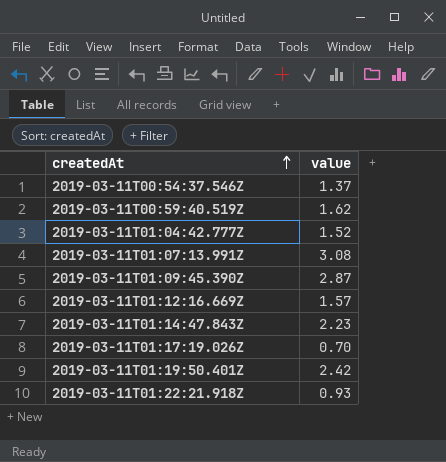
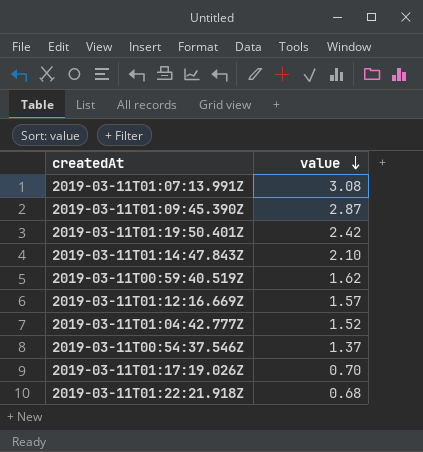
row order: createdAt ascending -> value descending
2019-03-11T01:14:47.843Z | value: 2.23 -> 2.10
2019-03-11T01:22:21.918Z | value: 0.93 -> 0.68

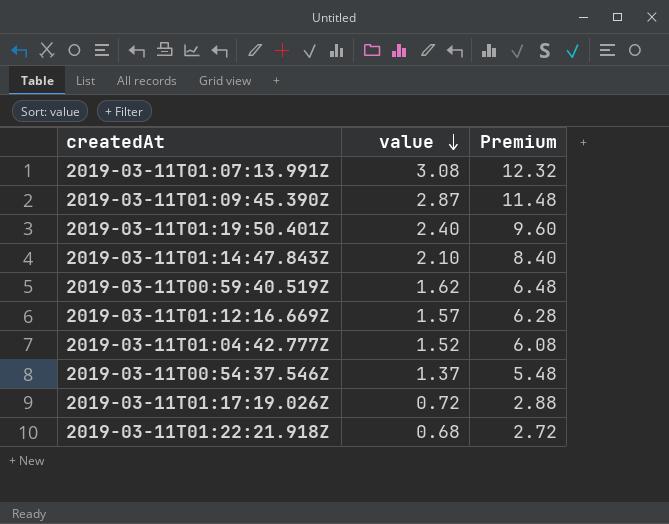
column Premium | formula: none -> [value] * 4
2019-03-11T01:19:50.401Z | value: 2.42 -> 2.40
2019-03-11T01:17:19.026Z | value: 0.70 -> 0.72

